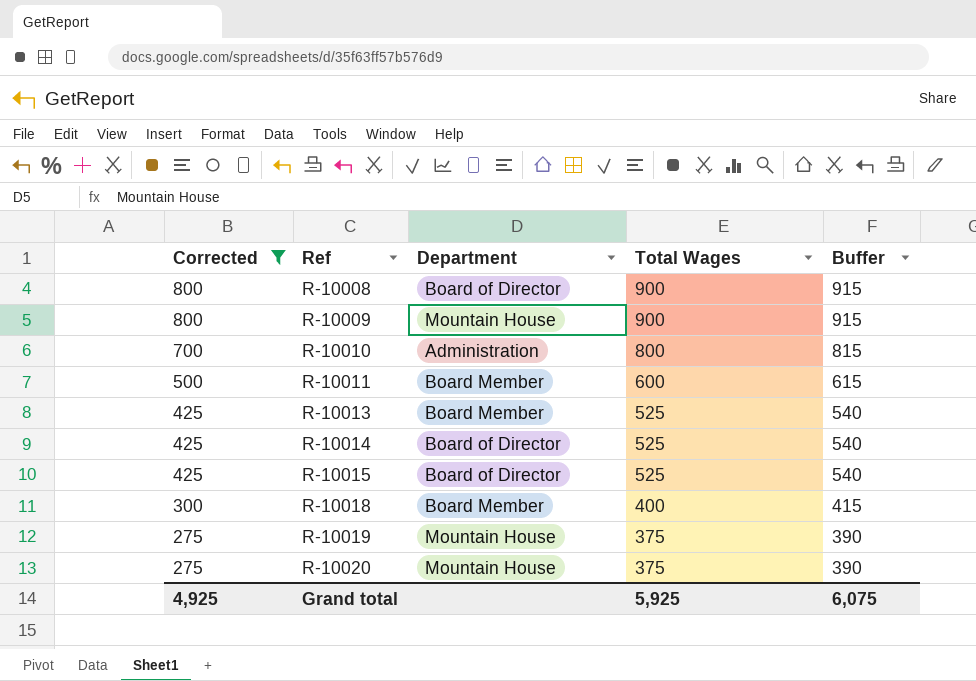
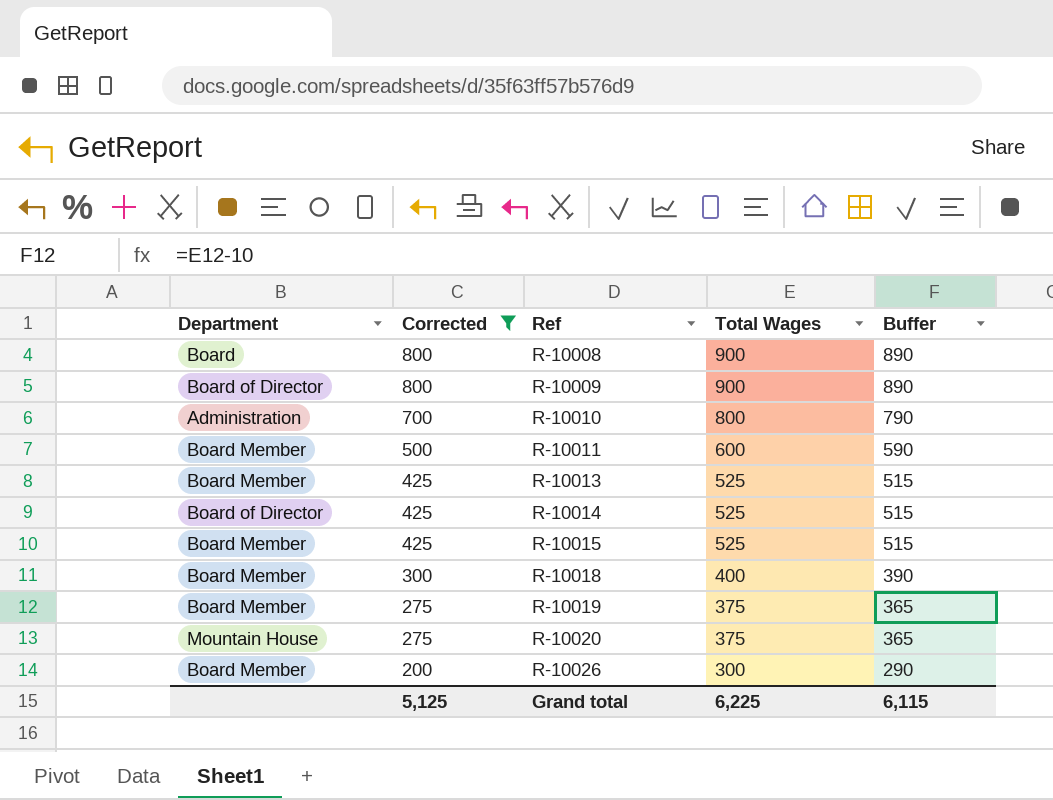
column Department | position: 3 -> 1
column Buffer | formula: [Total Wages] + 15 -> [Total Wages] - 10
R-10008 | Department: Board of Director -> Board
R-10009 | Department: Mountain House -> Board of Director
R-10015 | Department: Board of Director -> Board Member
R-10019 | Department: Mountain House -> Board Member
row R-10026: none -> Board Member | 200 | 300 | 290
Grand total | Corrected: 4,925 -> 5,125
Grand total | Total Wages: 5,925 -> 6,225
Grand total | Buffer: 6,075 -> 6,115

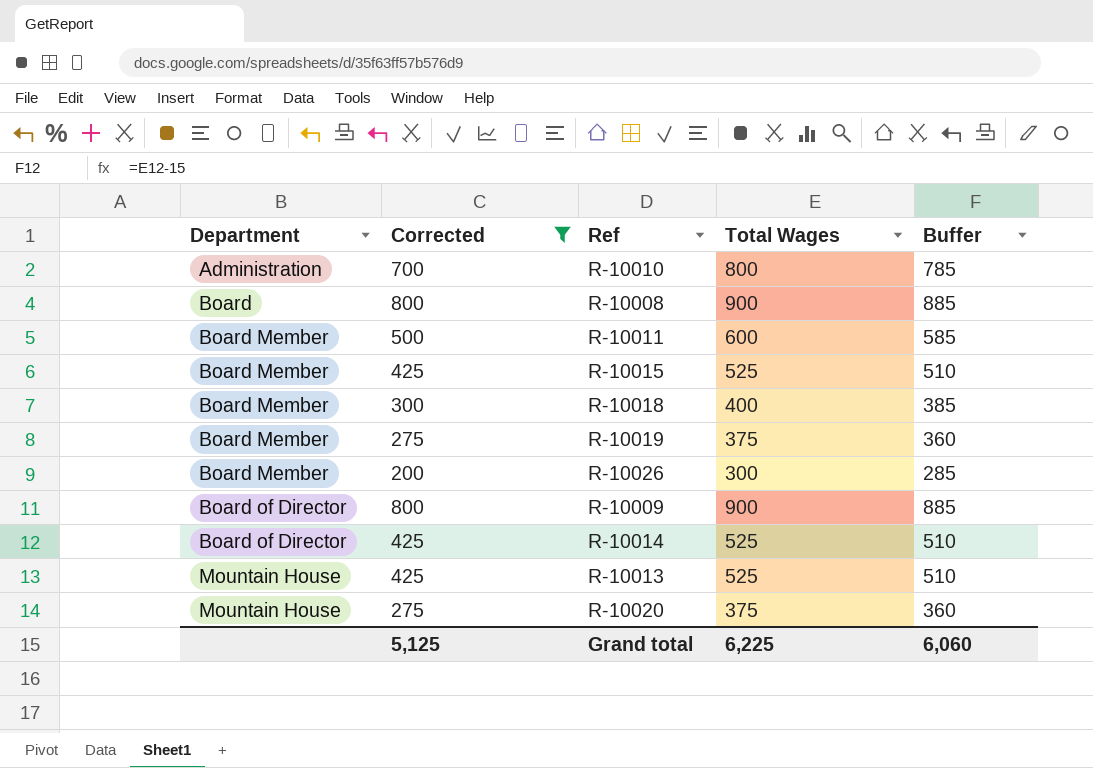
row order: Corrected descending -> Department ascending
column Buffer | formula: [Total Wages] - 10 -> [Total Wages] - 15
R-10013 | Department: Board Member -> Mountain House
Grand total | Buffer: 6,115 -> 6,060

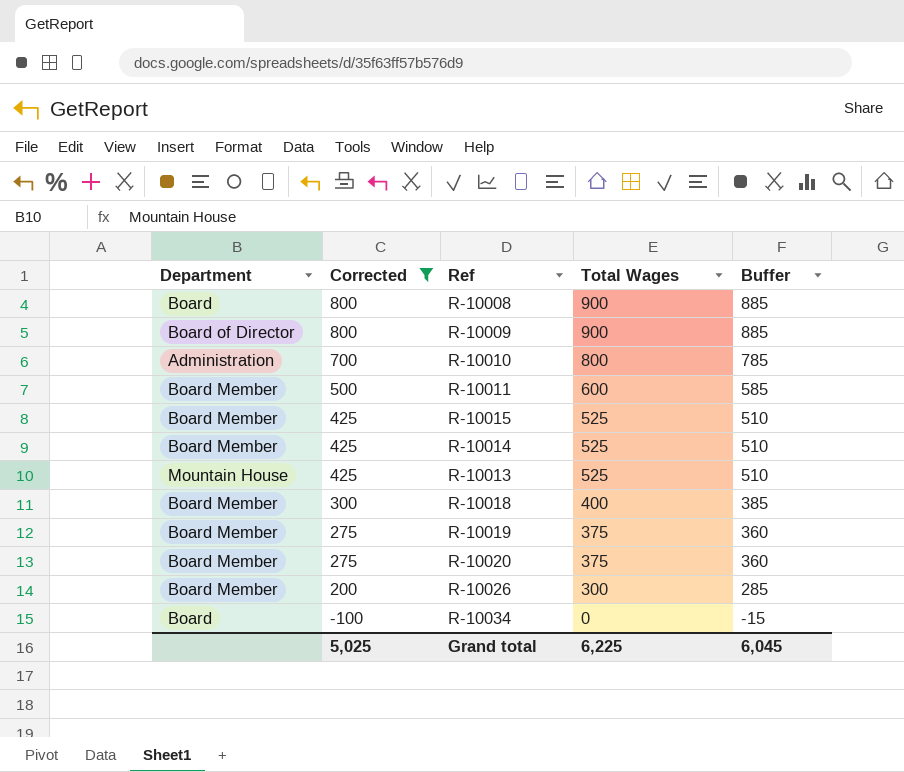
row order: Department ascending -> Corrected descending
R-10014 | Department: Board of Director -> Board Member
R-10020 | Department: Mountain House -> Board Member
row R-10034: none -> Board | -100 | 0 | -15
Grand total | Corrected: 5,125 -> 5,025
Grand total | Buffer: 6,060 -> 6,045

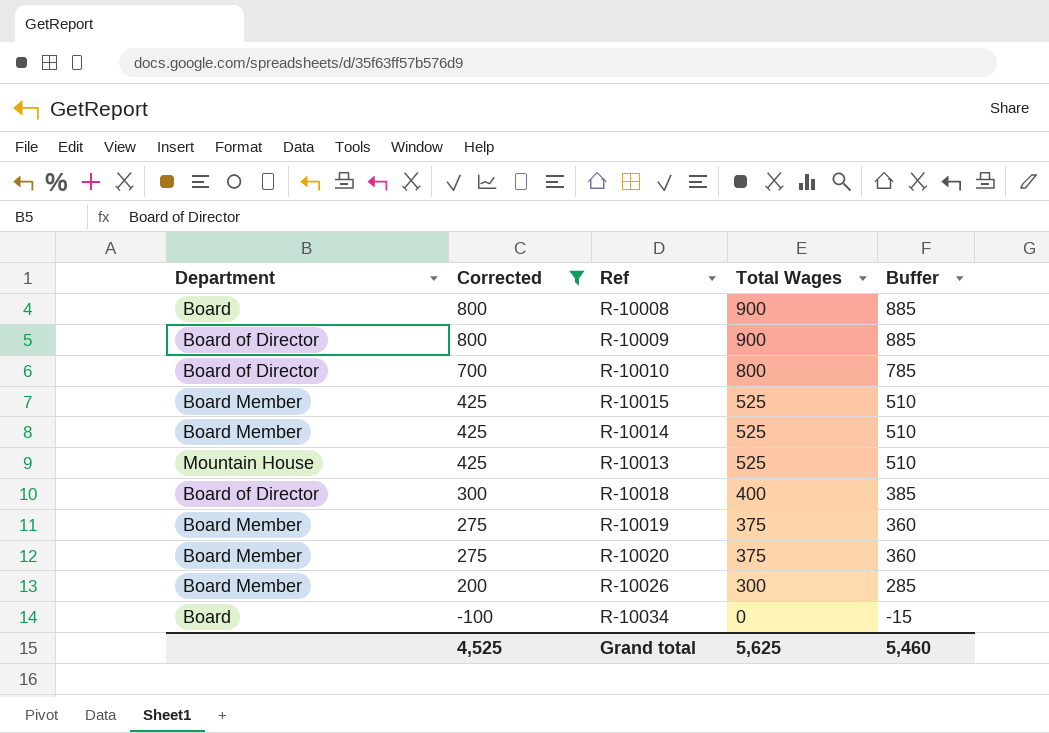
row R-10011: Board Member | 500 | 600 | 585 -> none
R-10010 | Department: Administration -> Board of Director
R-10018 | Department: Board Member -> Board of Director
Grand total | Corrected: 5,025 -> 4,525
Grand total | Total Wages: 6,225 -> 5,625
Grand total | Buffer: 6,045 -> 5,460

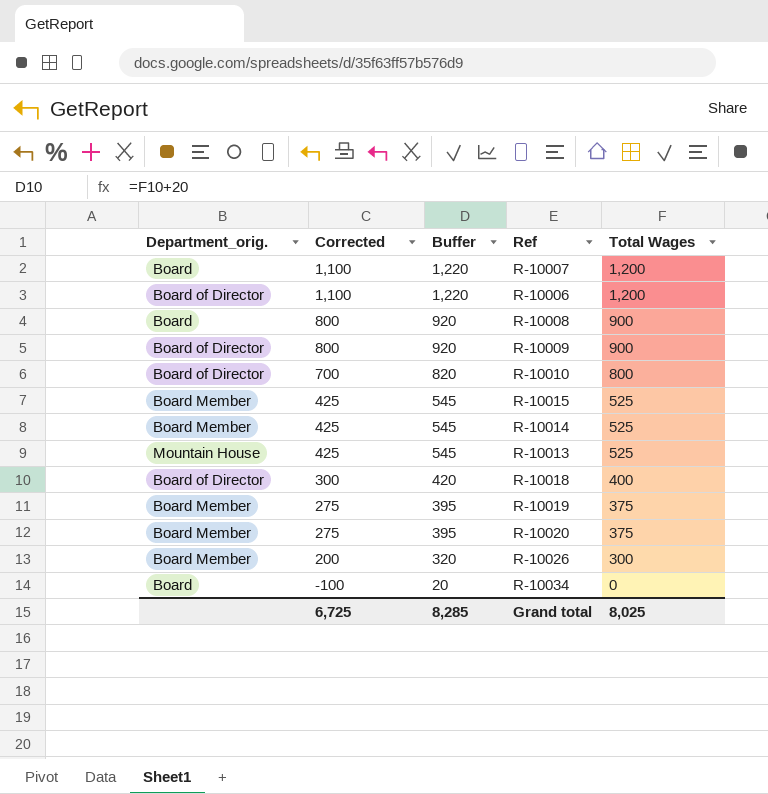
filter: Corrected != 1,100 -> none
column name: Department -> Department_orig.
column Buffer | formula: [Total Wages] - 15 -> [Total Wages] + 20
column Buffer | position: 5 -> 3
Grand total | Corrected: 4,525 -> 6,725
Grand total | Buffer: 5,460 -> 8,285
Grand total | Total Wages: 5,625 -> 8,025

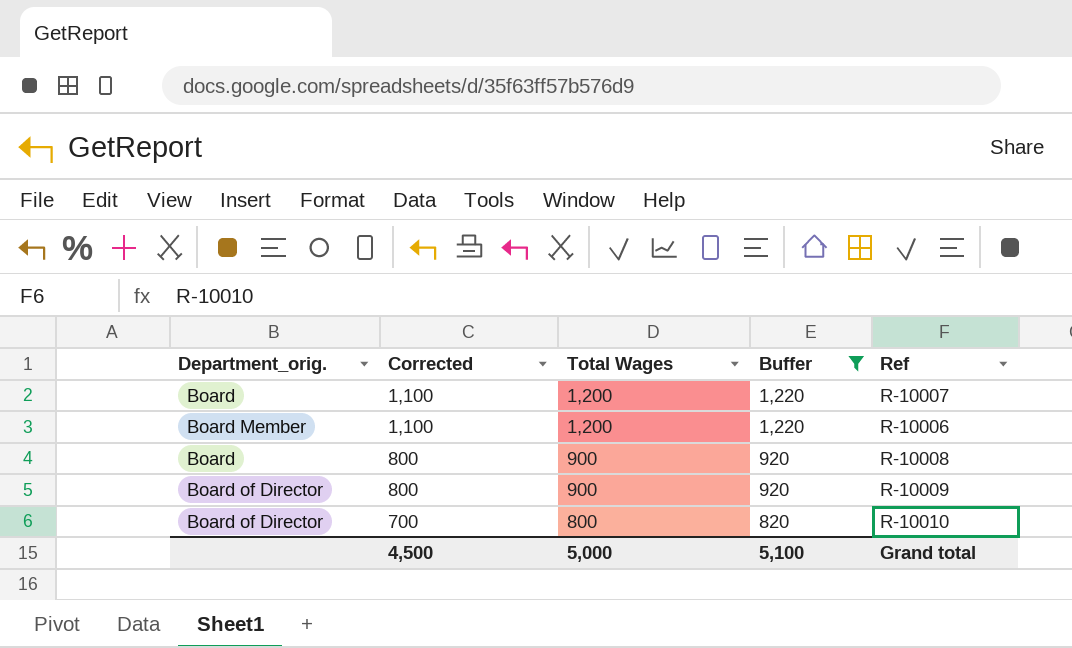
filter: none -> Buffer >= 820
column Total Wages | position: 5 -> 3
R-10006 | Department_orig.: Board of Director -> Board Member
Grand total | Corrected: 6,725 -> 4,500
Grand total | Total Wages: 8,025 -> 5,000
Grand total | Buffer: 8,285 -> 5,100

